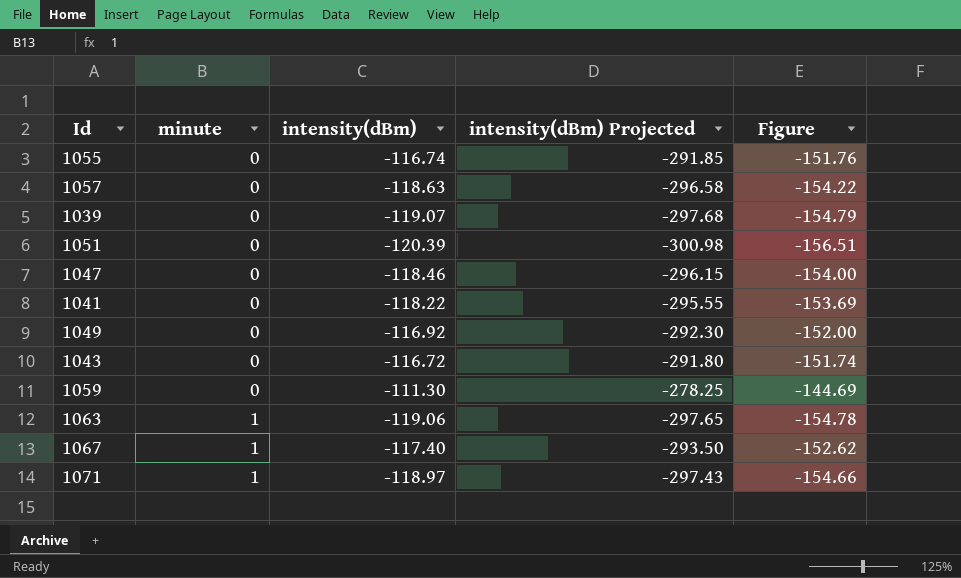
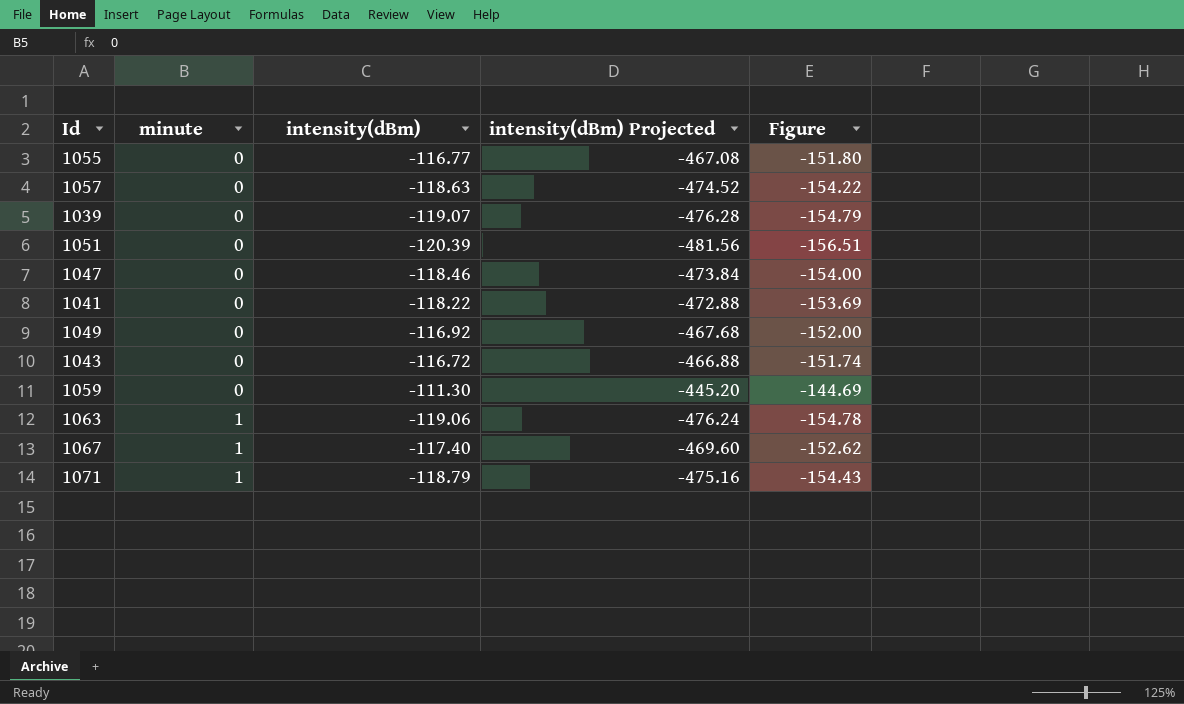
column intensity(dBm) Projected | formula: [intensity(dBm)] * 2.5 -> [intensity(dBm)] * 4
1055 | intensity(dBm): -116.74 -> -116.77
1055 | Figure: -151.76 -> -151.80
1071 | intensity(dBm): -118.97 -> -118.79
1071 | Figure: -154.66 -> -154.43

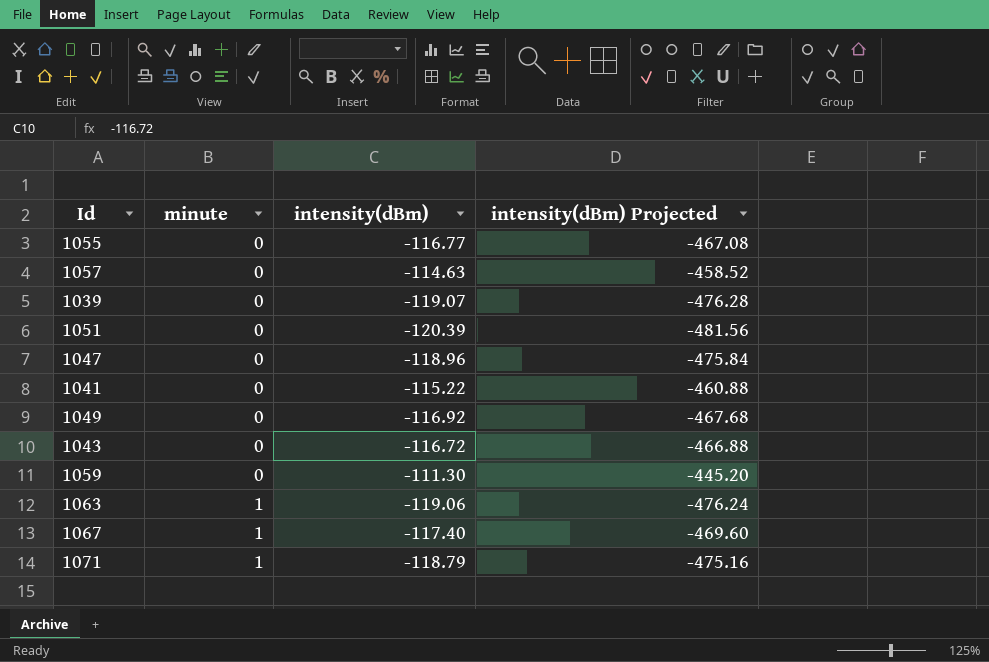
column Figure | formula: [intensity(dBm)] * 1.3 -> none
1057 | intensity(dBm): -118.63 -> -114.63
1057 | intensity(dBm) Projected: -474.52 -> -458.52
1047 | intensity(dBm): -118.46 -> -118.96
1047 | intensity(dBm) Projected: -473.84 -> -475.84
1041 | intensity(dBm): -118.22 -> -115.22
1041 | intensity(dBm) Projected: -472.88 -> -460.88

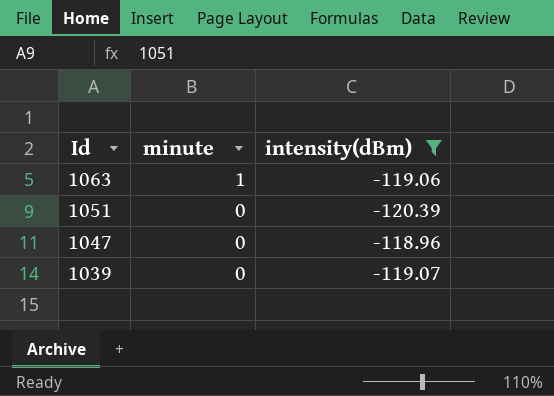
filter: none -> intensity(dBm) <= -118.96
row order: minute ascending -> Id descending
column intensity(dBm) Projected | formula: [intensity(dBm)] * 4 -> none

